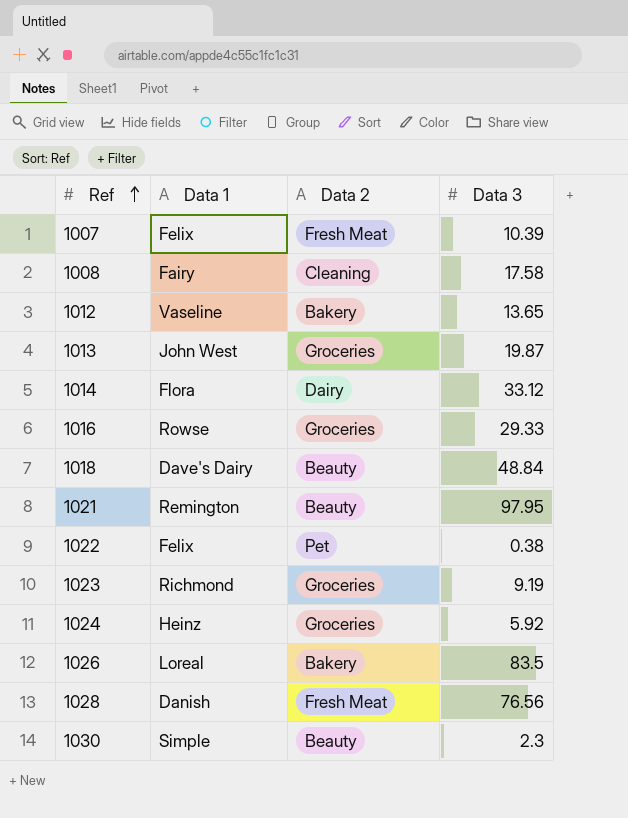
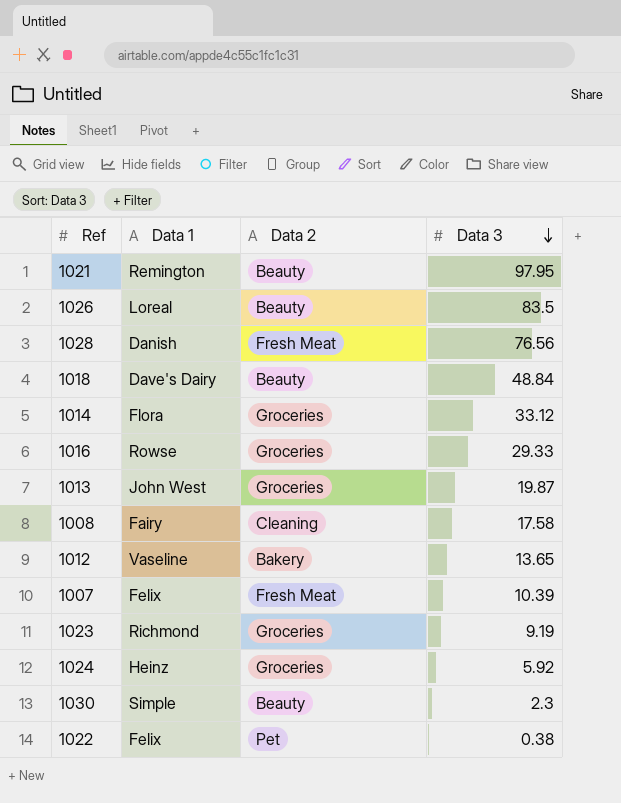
row order: Ref ascending -> Data 3 descending
1026 | Data 2: Bakery -> Beauty
1014 | Data 2: Dairy -> Groceries

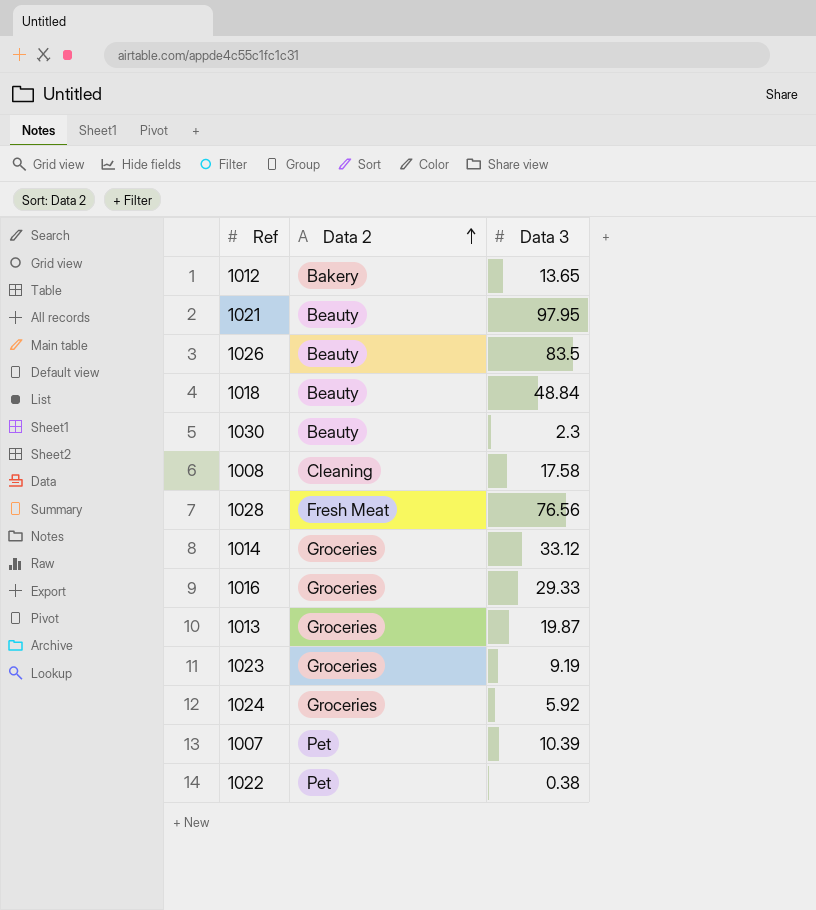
row order: Data 3 descending -> Data 2 ascending
column Data 1 | position: 2 -> none
1007 | Data 2: Fresh Meat -> Pet

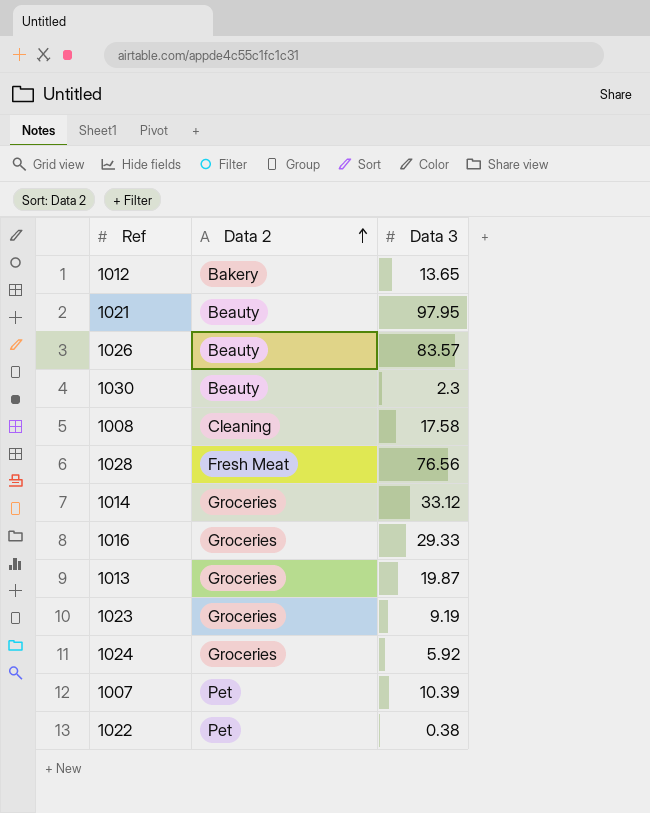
row 1018: Beauty | 48.84 -> none
1026 | Data 3: 83.5 -> 83.57

